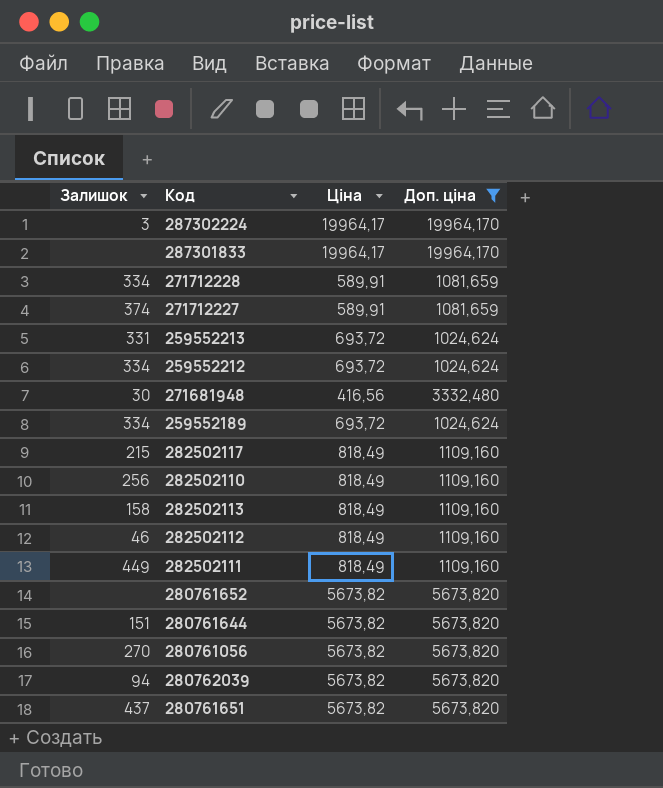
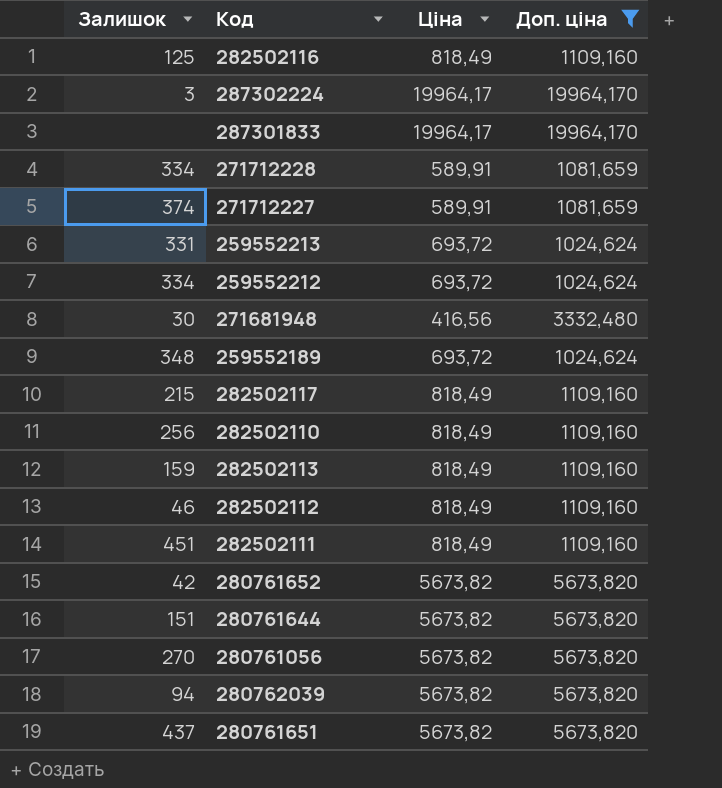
row 282502116: none -> 125 | 818,49 | 1109,160
259552189 | Залишок: 334 -> 348
282502113 | Залишок: 158 -> 159
282502111 | Залишок: 449 -> 451
280761652 | Залишок: none -> 42

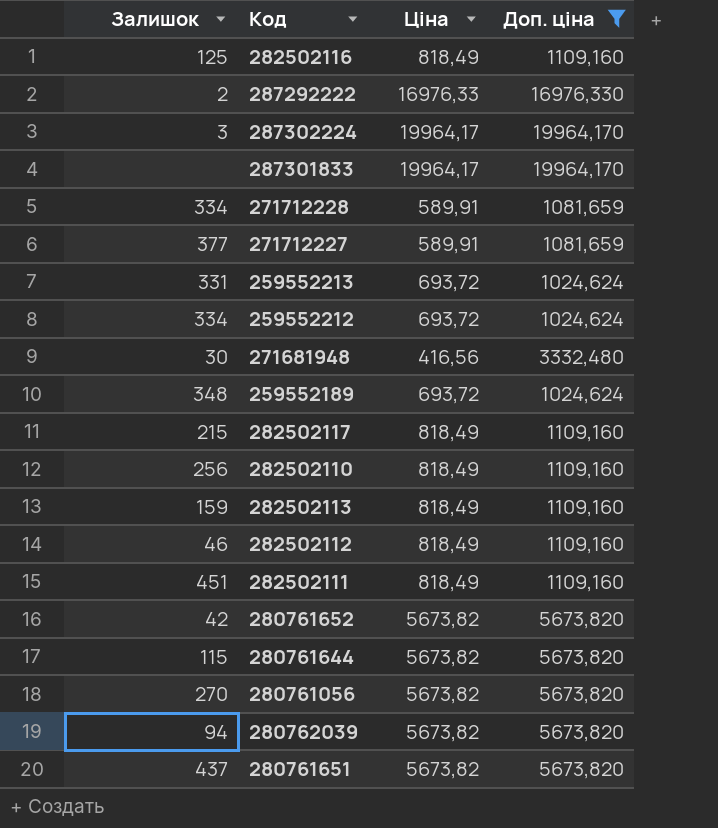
row 287292222: none -> 2 | 16976,33 | 16976,330
271712227 | Залишок: 374 -> 377
280761644 | Залишок: 151 -> 115

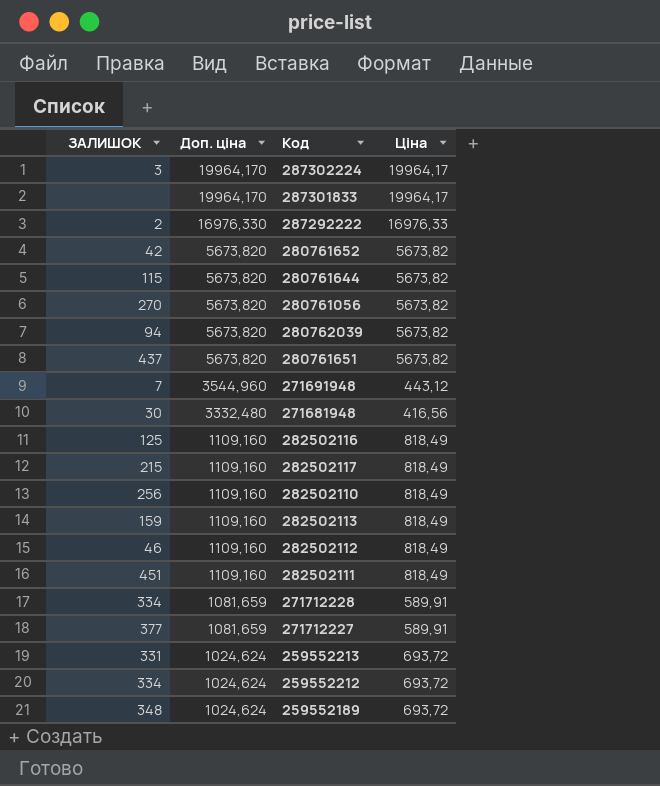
filter: Доп. ціна != 3544,960 -> none
row order: none -> Доп. ціна descending
column name: Залишок -> ЗАЛИШОК
column Доп. ціна | position: 4 -> 2

